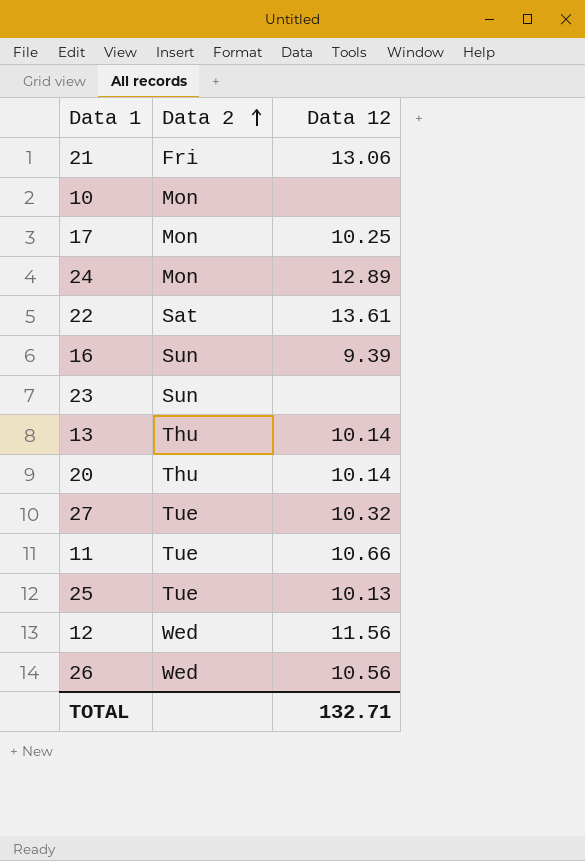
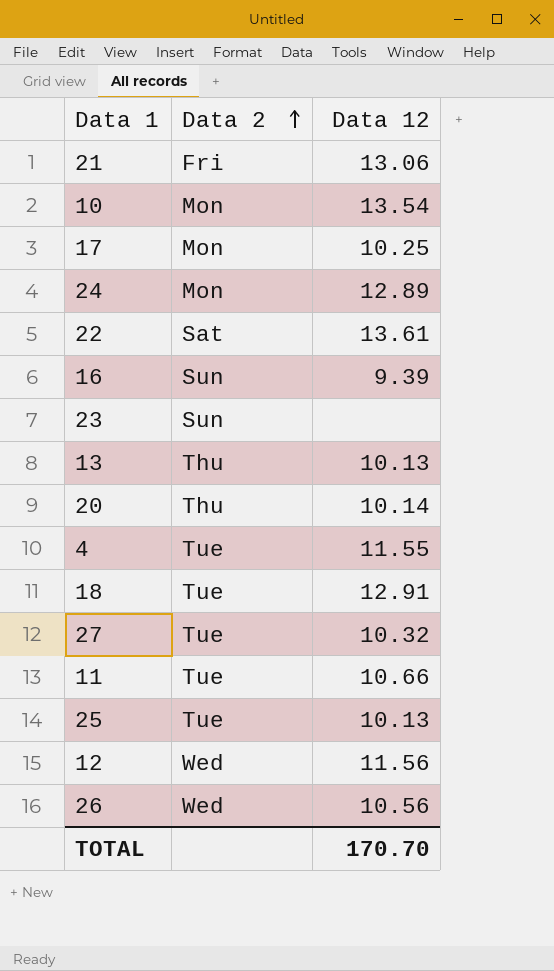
10 | Data 12: none -> 13.54
13 | Data 12: 10.14 -> 10.13
row 4: none -> Tue | 11.55
row 18: none -> Tue | 12.91
TOTAL | Data 12: 132.71 -> 170.70

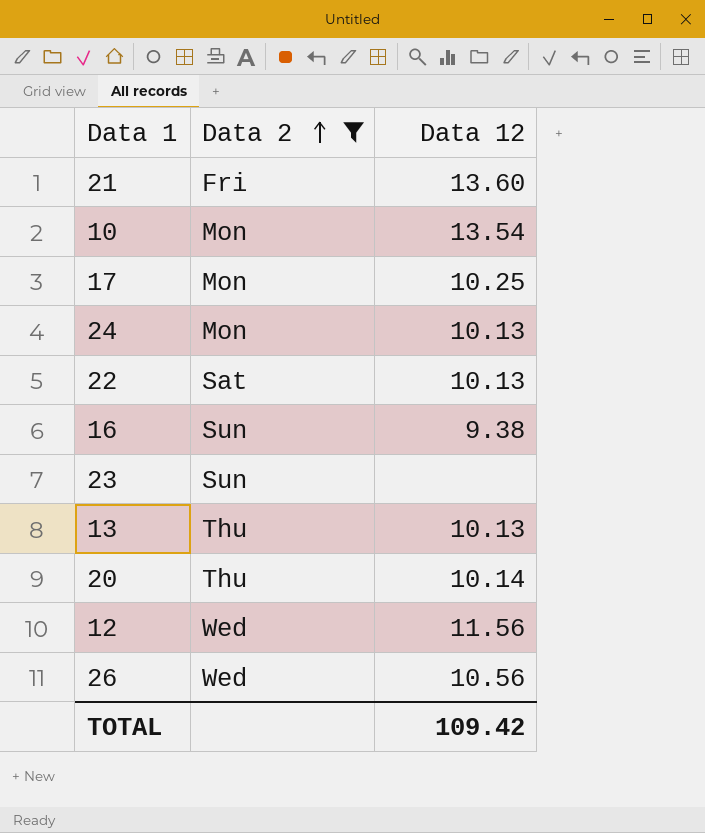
filter: none -> Data 2 != Tue
21 | Data 12: 13.06 -> 13.60
24 | Data 12: 12.89 -> 10.13
22 | Data 12: 13.61 -> 10.13
16 | Data 12: 9.39 -> 9.38
TOTAL | Data 12: 170.70 -> 109.42

